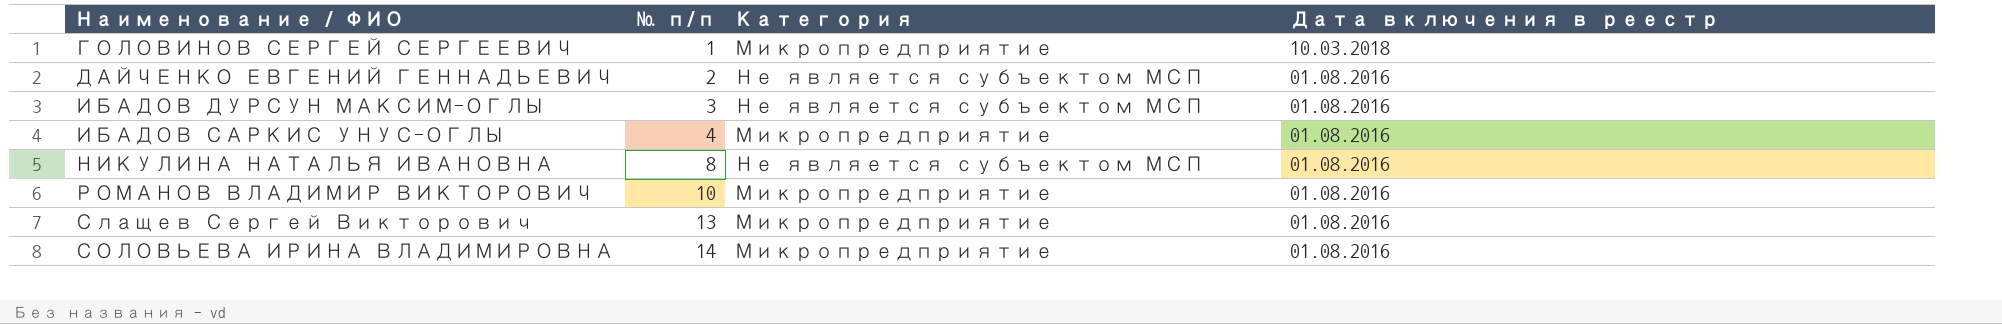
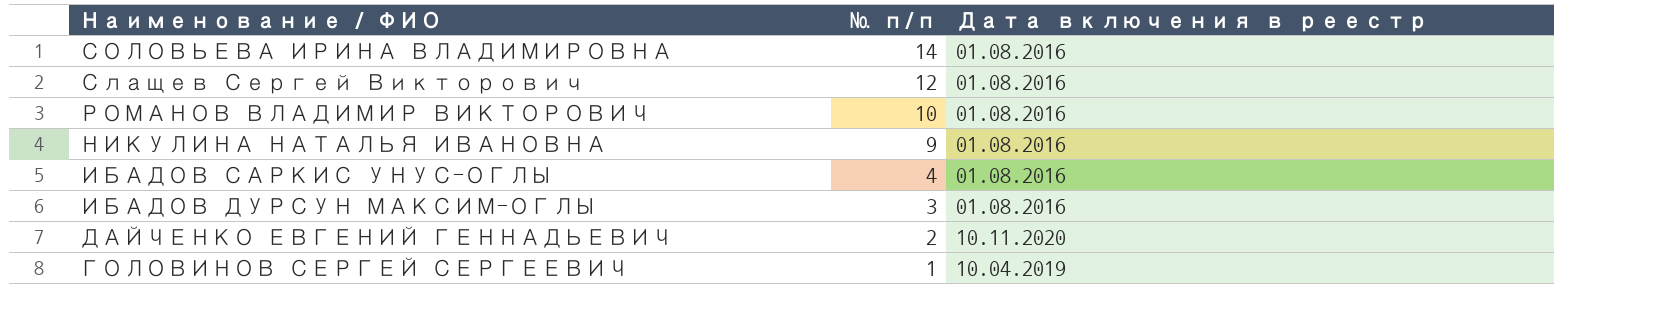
row order: Наименование / ФИО ascending -> Наименование / ФИО descending
column Категория | position: 3 -> none
Слащев Сергей Викторович | № п/п: 13 -> 12
НИКУЛИНА НАТАЛЬЯ ИВАНОВНА | № п/п: 8 -> 9
ДАЙЧЕНКО ЕВГЕНИЙ ГЕННАДЬЕВИЧ | Дата включения в реестр: 01.08.2016 -> 10.11.2020
ГОЛОВИНОВ СЕРГЕЙ СЕРГЕЕВИЧ | Дата включения в реестр: 10.03.2018 -> 10.04.2019

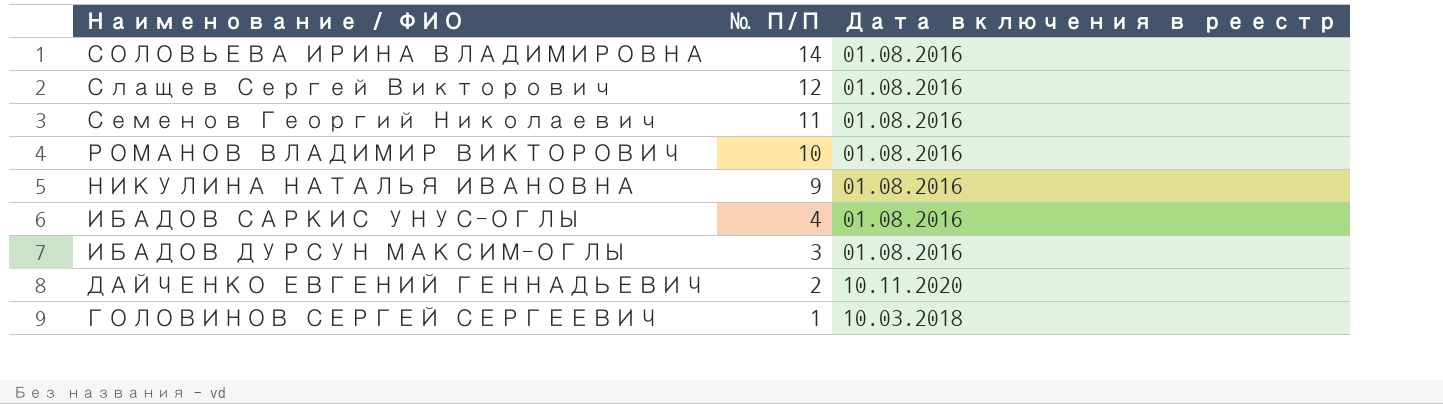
column name: № п/п -> № П/П
row Семенов Георгий Николаевич: none -> 11 | 01.08.2016
ГОЛОВИНОВ СЕРГЕЙ СЕРГЕЕВИЧ | Дата включения в реестр: 10.04.2019 -> 10.03.2018

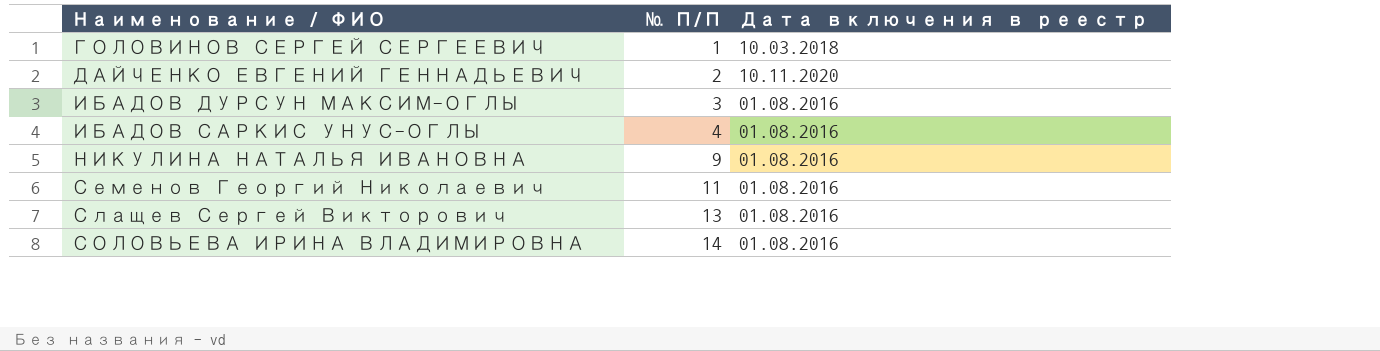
row order: Наименование / ФИО descending -> Наименование / ФИО ascending
row РОМАНОВ ВЛАДИМИР ВИКТОРОВИЧ: 10 | 01.08.2016 -> none
Слащев Сергей Викторович | № П/П: 12 -> 13

